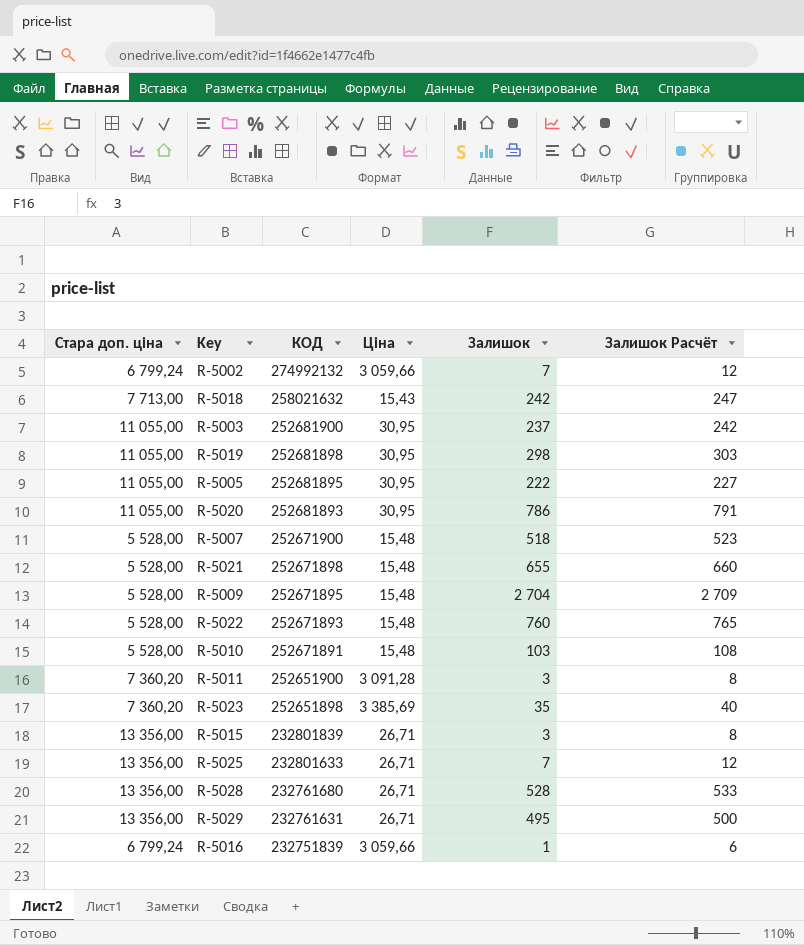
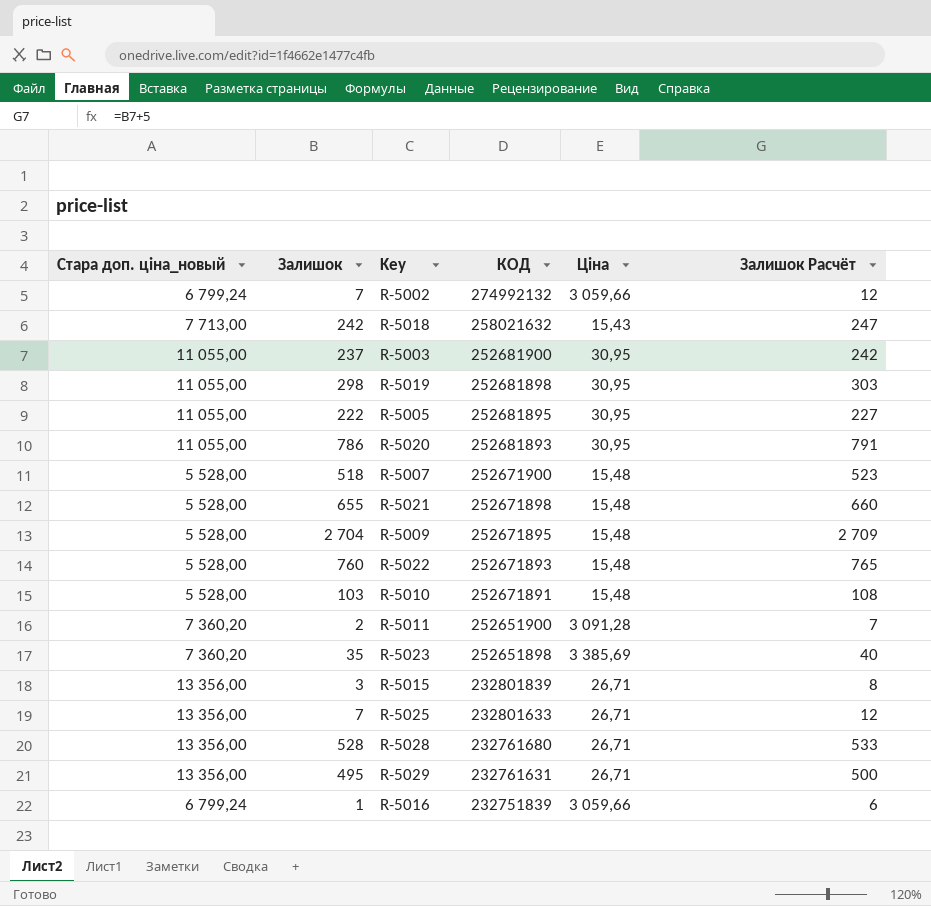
column name: Стара доп. ціна -> Стара доп. ціна_новый
column Залишок | position: 5 -> 2
R-5011 | Залишок: 3 -> 2
R-5011 | Залишок Расчёт: 8 -> 7

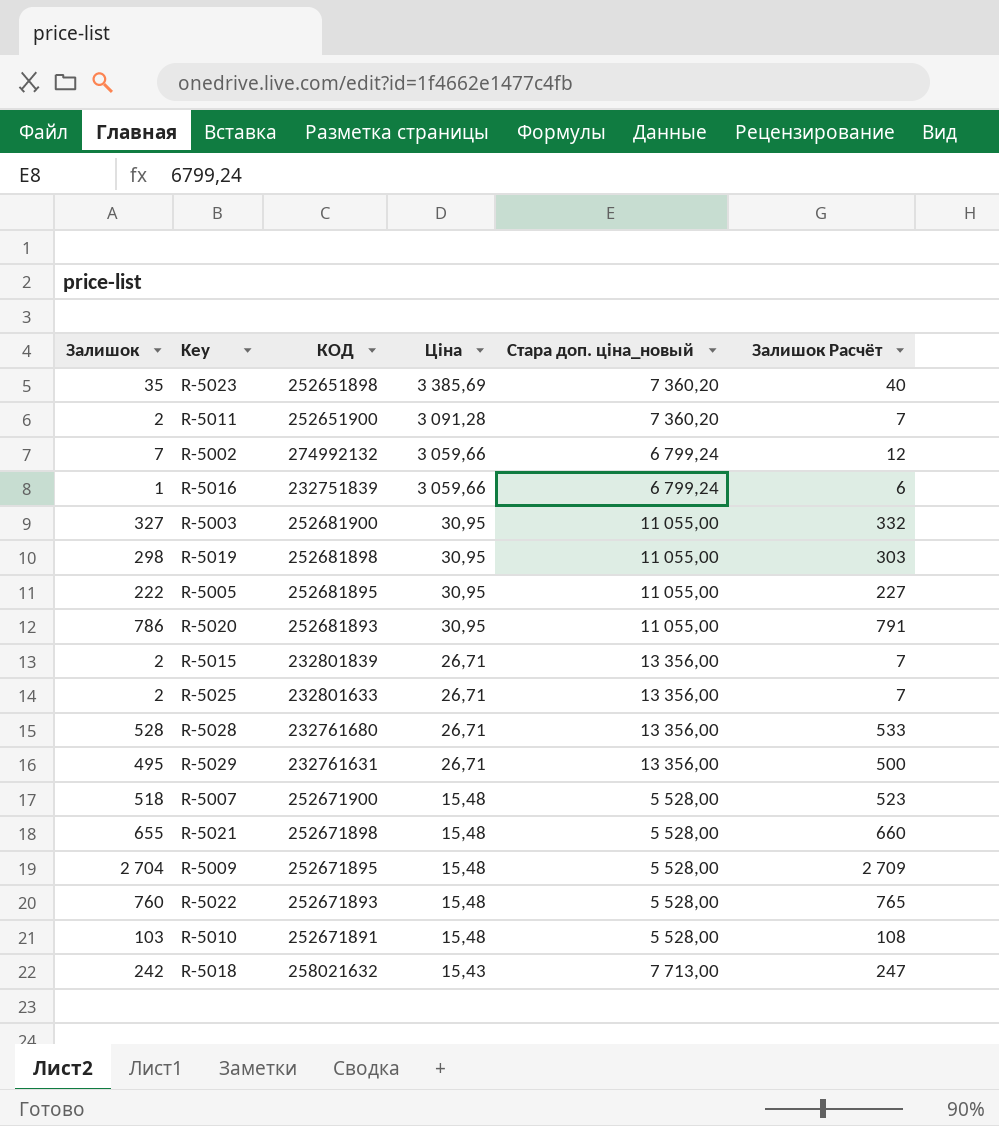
row order: КОД descending -> Ціна descending
column Стара доп. ціна_новый | position: 1 -> 5
R-5003 | Залишок: 237 -> 327
R-5003 | Залишок Расчёт: 242 -> 332
R-5015 | Залишок: 3 -> 2
R-5015 | Залишок Расчёт: 8 -> 7
R-5025 | Залишок: 7 -> 2
R-5025 | Залишок Расчёт: 12 -> 7

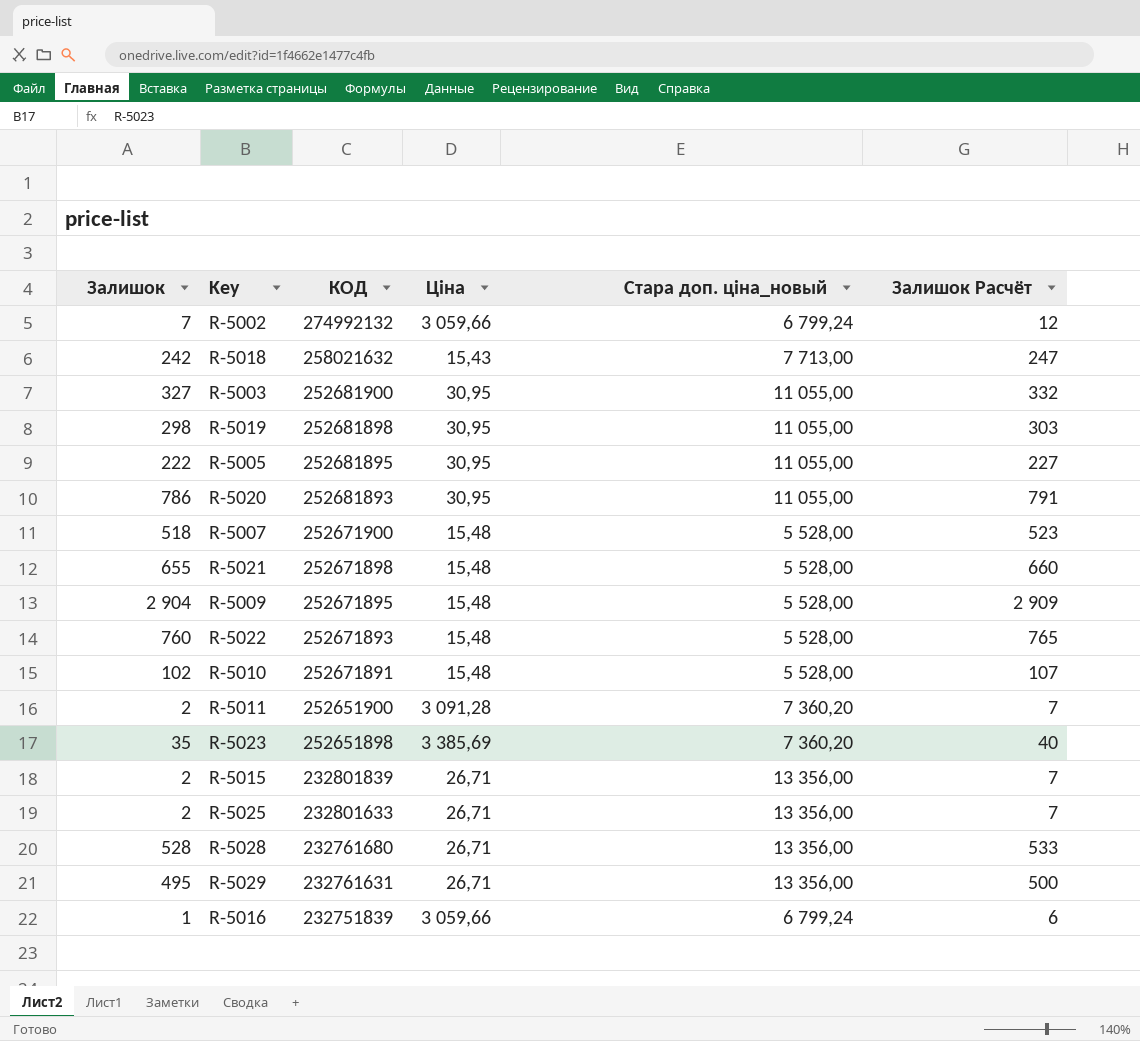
row order: Ціна descending -> КОД descending
R-5009 | Залишок: 2 704 -> 2 904
R-5009 | Залишок Расчёт: 2 709 -> 2 909
R-5010 | Залишок: 103 -> 102
R-5010 | Залишок Расчёт: 108 -> 107

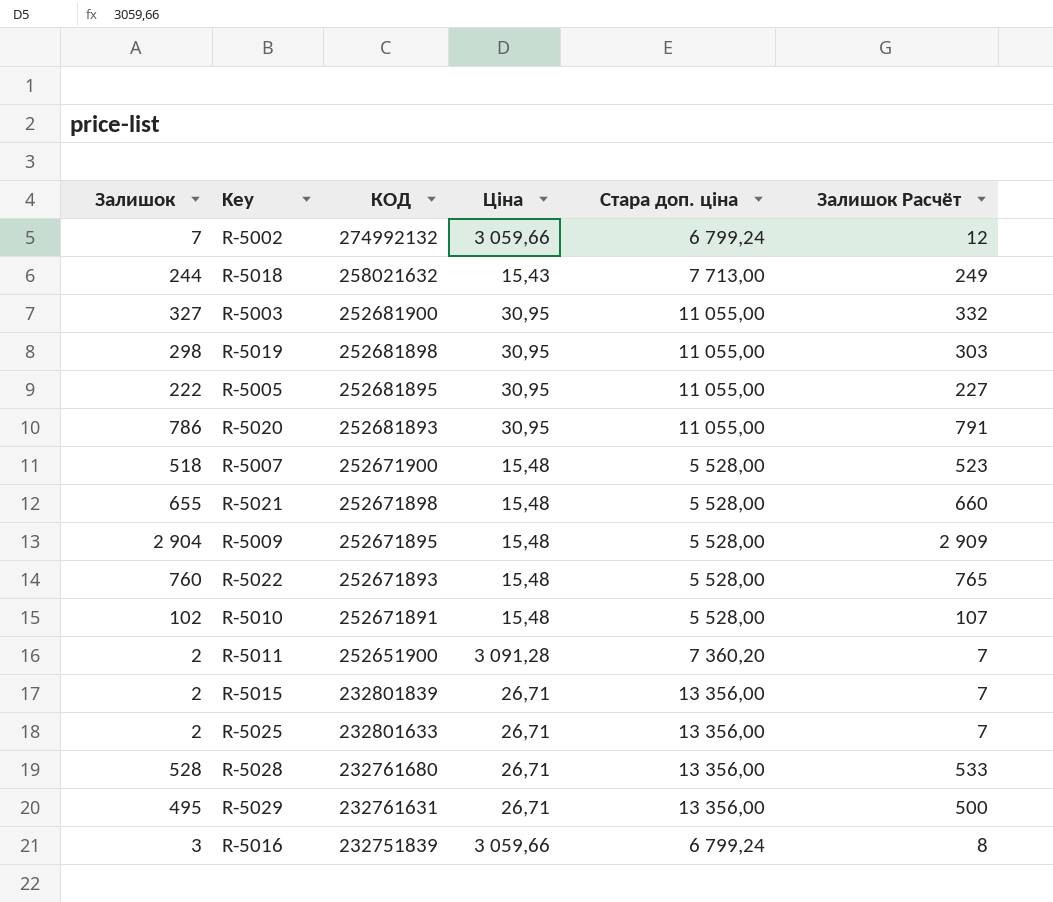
column name: Стара доп. ціна_новый -> Стара доп. ціна
row R-5023: 35 | 252651898 | 3 385,69 | 7 360,20 | 40 -> none
R-5018 | Залишок: 242 -> 244
R-5018 | Залишок Расчёт: 247 -> 249
R-5016 | Залишок: 1 -> 3
R-5016 | Залишок Расчёт: 6 -> 8

